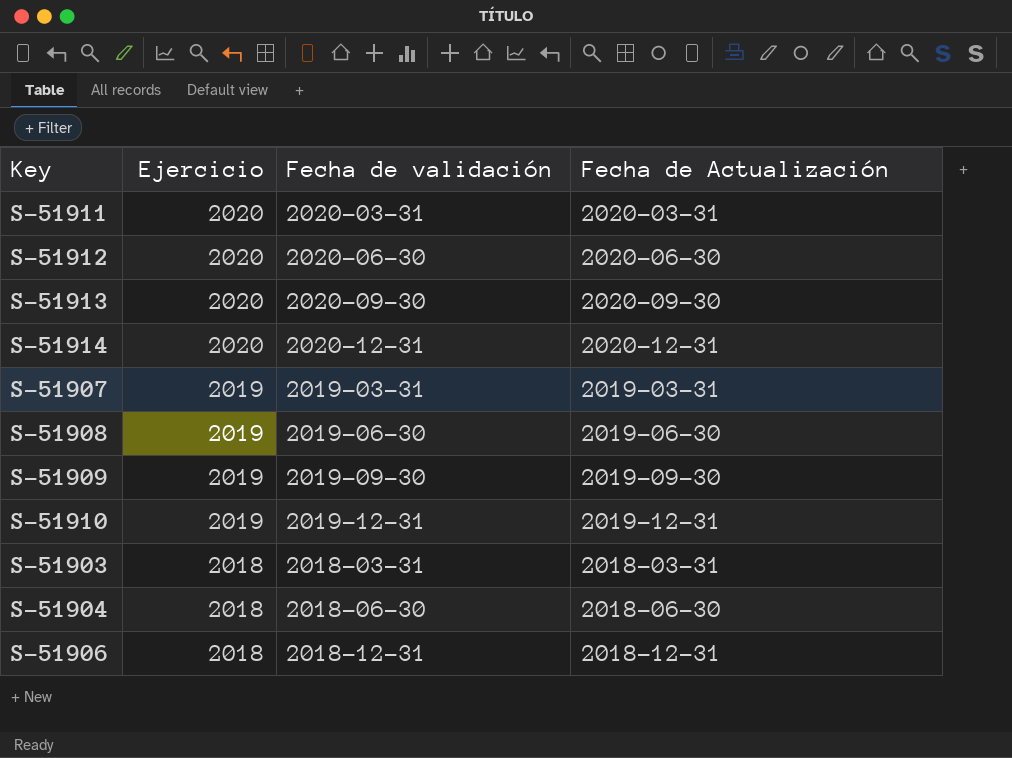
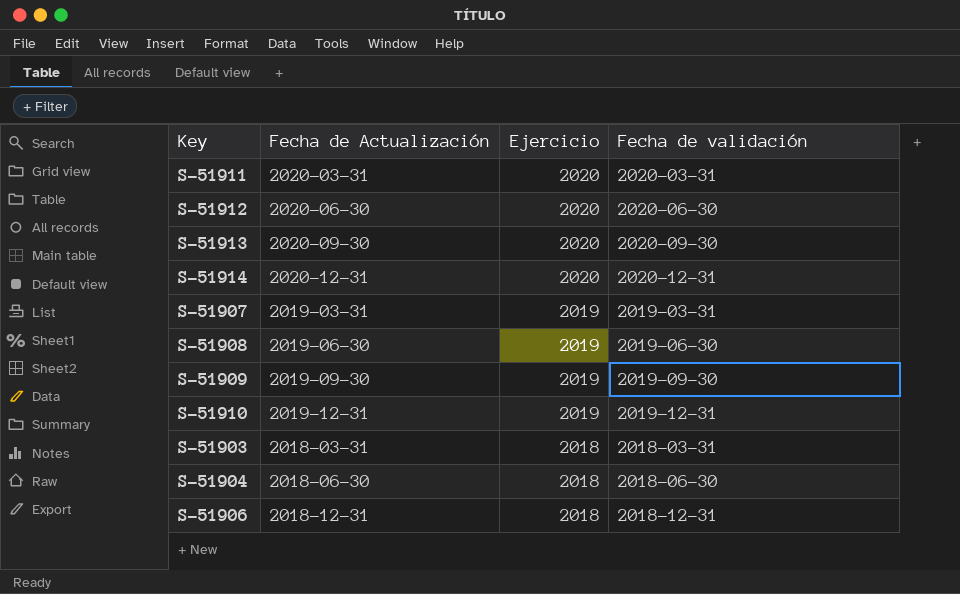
column Fecha de Actualización | position: 4 -> 2

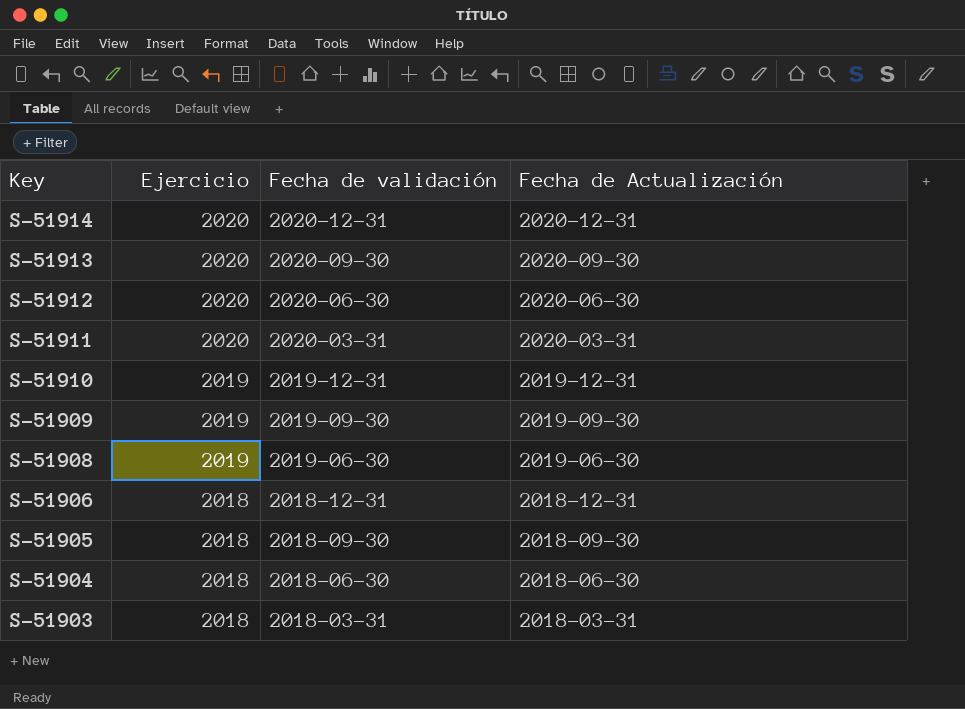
row order: Ejercicio descending -> Key descending
column Fecha de Actualización | position: 2 -> 4
row S-51907: 2019-03-31 | 2019 | 2019-03-31 -> none
row S-51905: none -> 2018 | 2018-09-30 | 2018-09-30

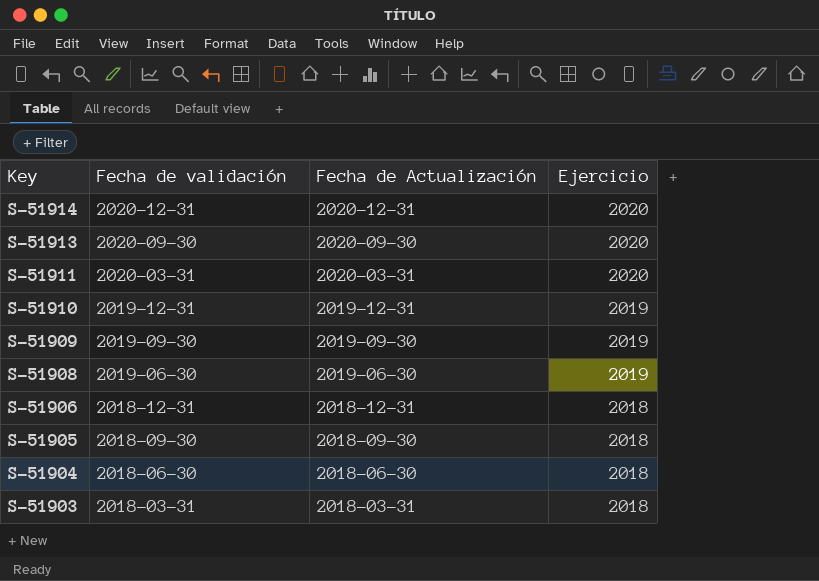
column Ejercicio | position: 2 -> 4
row S-51912: 2020 | 2020-06-30 | 2020-06-30 -> none

